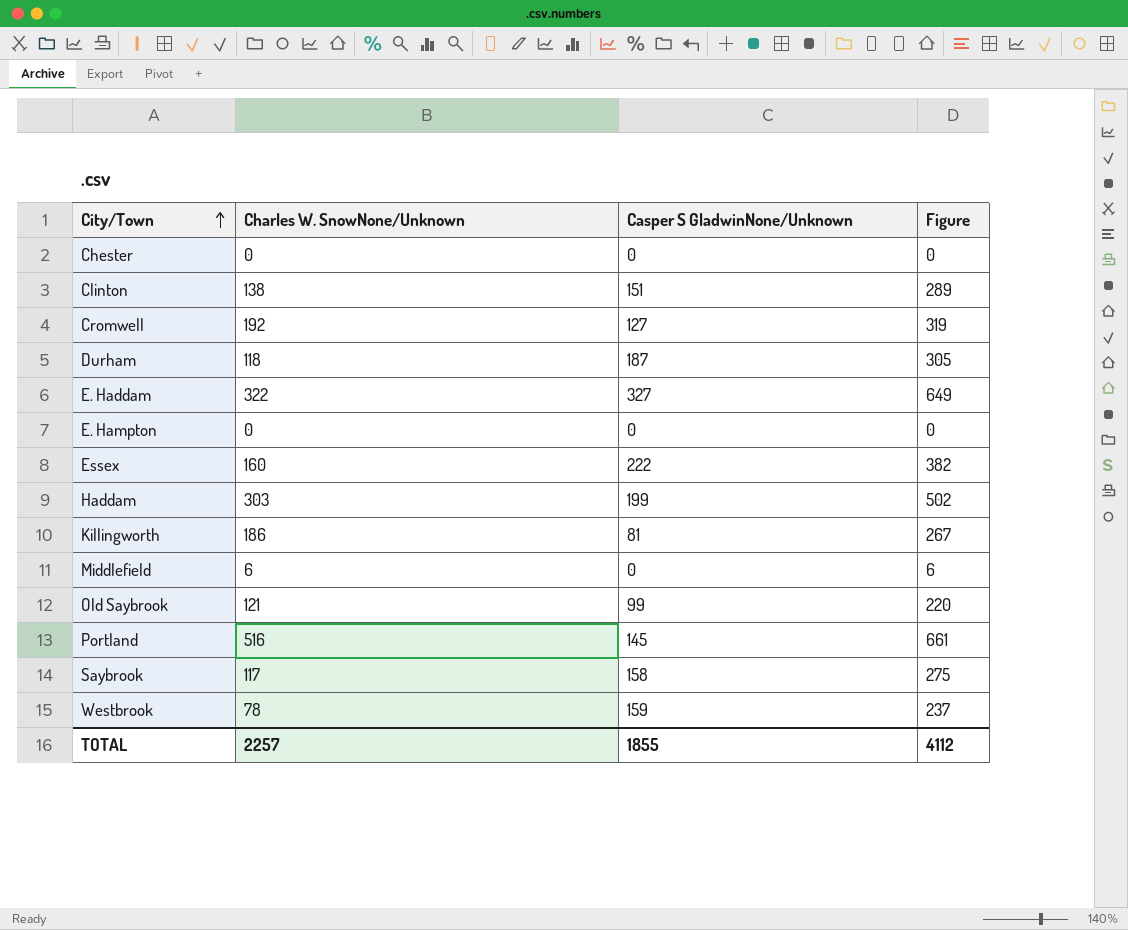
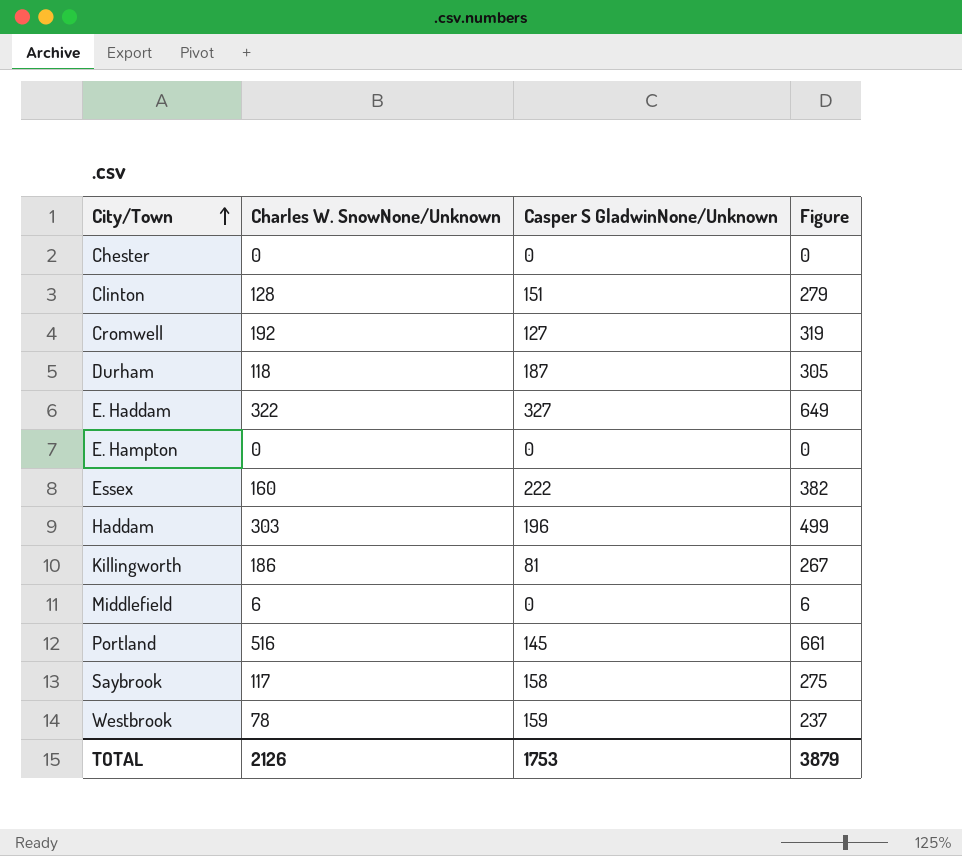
row Old Saybrook: 121 | 99 | 220 -> none
Clinton | Charles W. SnowNone/Unknown: 138 -> 128
Clinton | Figure: 289 -> 279
Haddam | Casper S GladwinNone/Unknown: 199 -> 196
Haddam | Figure: 502 -> 499
TOTAL | Charles W. SnowNone/Unknown: 2257 -> 2126
TOTAL | Casper S GladwinNone/Unknown: 1855 -> 1753
TOTAL | Figure: 4112 -> 3879

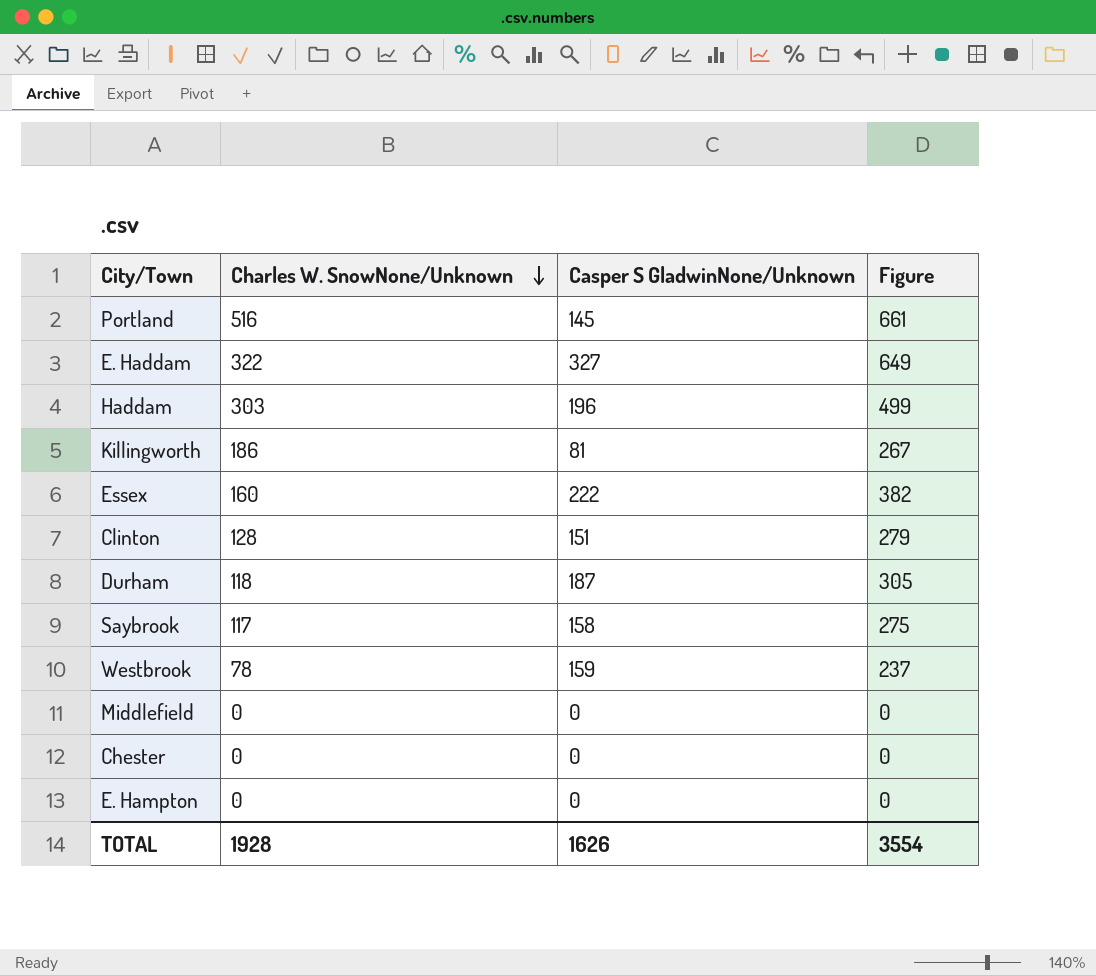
row order: City/Town ascending -> Charles W. SnowNone/Unknown descending
row Cromwell: 192 | 127 | 319 -> none
Middlefield | Charles W. SnowNone/Unknown: 6 -> 0
Middlefield | Figure: 6 -> 0
TOTAL | Charles W. SnowNone/Unknown: 2126 -> 1928
TOTAL | Casper S GladwinNone/Unknown: 1753 -> 1626
TOTAL | Figure: 3879 -> 3554

